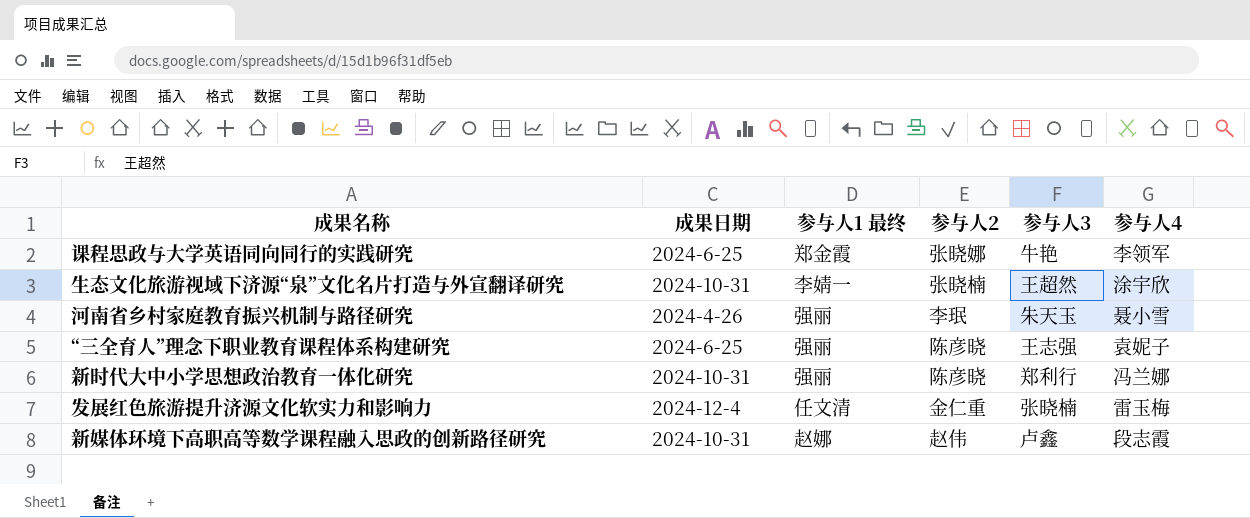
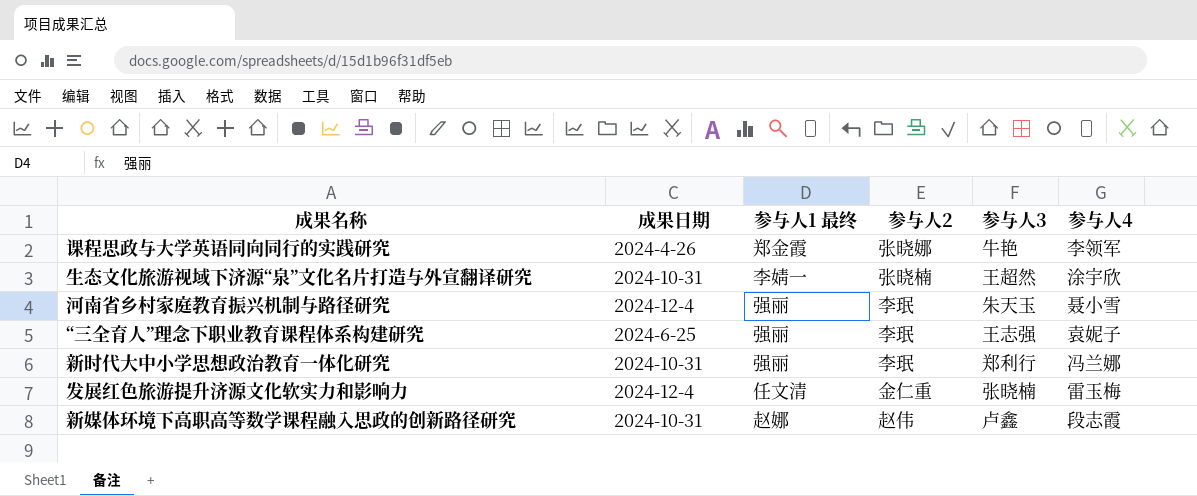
课程思政与大学英语同向同行的实践研究 | 成果日期: 2024-6-25 -> 2024-4-26
河南省乡村家庭教育振兴机制与路径研究 | 成果日期: 2024-4-26 -> 2024-12-4
“三全育人”理念下职业教育课程体系构建研究 | 参与人2: 陈彦晓 -> 李珉
新时代大中小学思想政治教育一体化研究 | 参与人2: 陈彦晓 -> 李珉

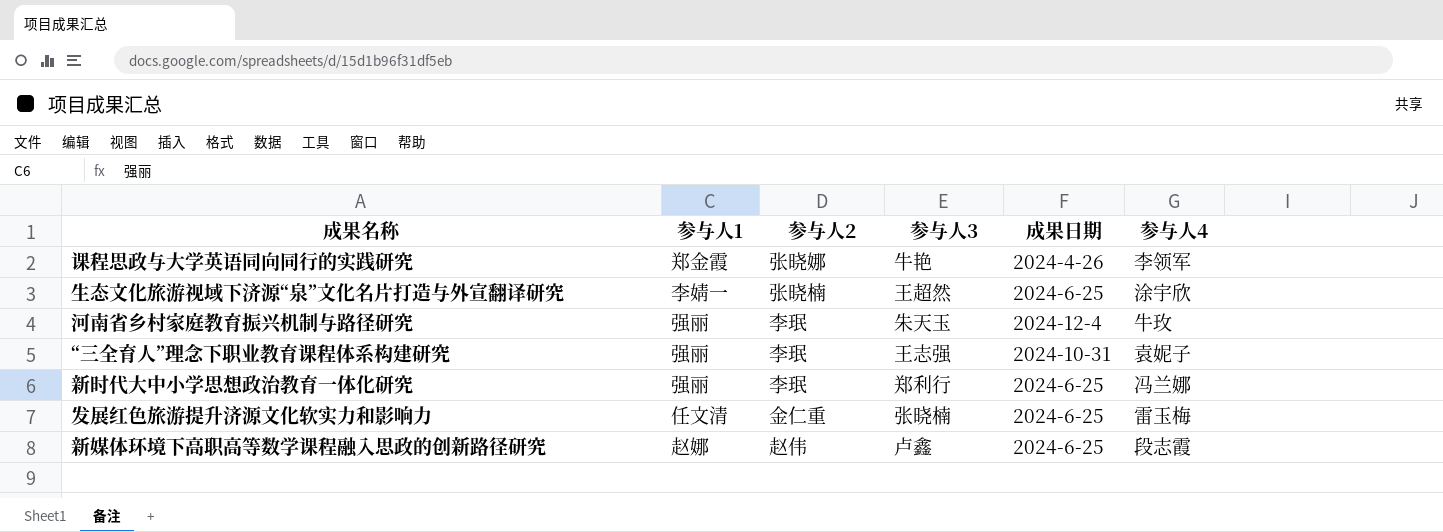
column name: 参与人1 最终 -> 参与人1
column 成果日期 | position: 2 -> 5
生态文化旅游视域下济源“泉”文化名片打造与外宣翻译研究 | 成果日期: 2024-10-31 -> 2024-6-25
河南省乡村家庭教育振兴机制与路径研究 | 参与人4: 聂小雪 -> 牛玫
“三全育人”理念下职业教育课程体系构建研究 | 成果日期: 2024-6-25 -> 2024-10-31
新时代大中小学思想政治教育一体化研究 | 成果日期: 2024-10-31 -> 2024-6-25
发展红色旅游提升济源文化软实力和影响力 | 成果日期: 2024-12-4 -> 2024-6-25
新媒体环境下高职高等数学课程融入思政的创新路径研究 | 成果日期: 2024-10-31 -> 2024-6-25

